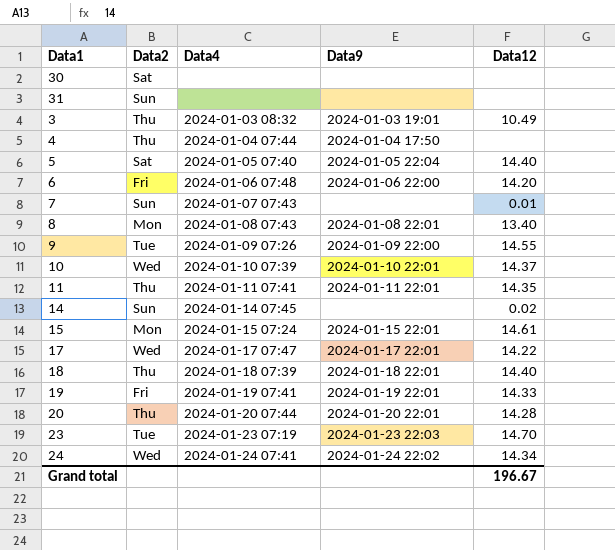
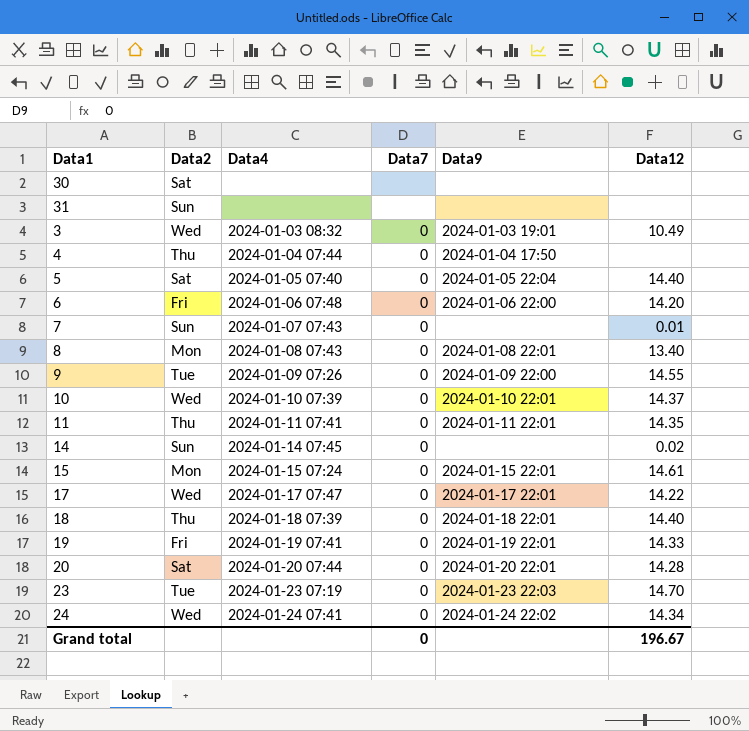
column Data7 | position: none -> 4
3 | Data2: Thu -> Wed
20 | Data2: Thu -> Sat

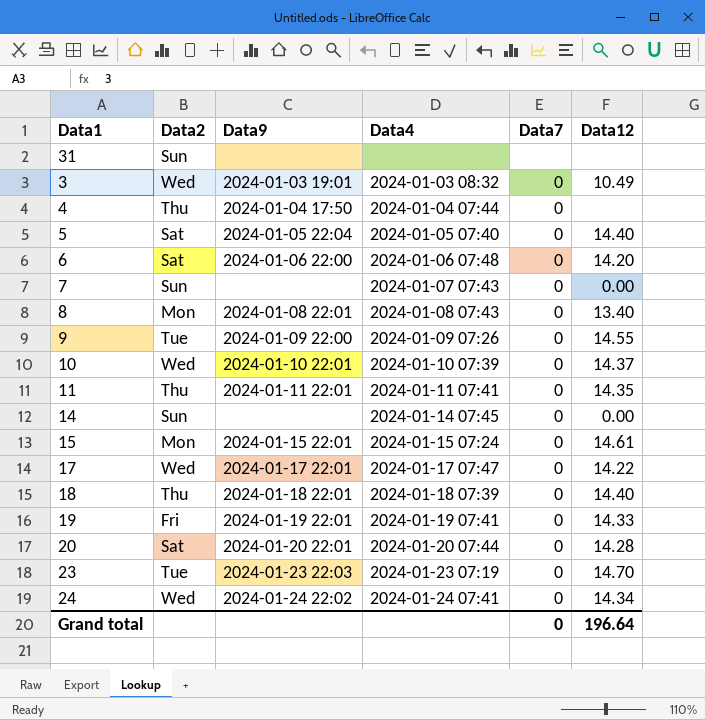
column Data9 | position: 5 -> 3
row 30: Sat | none | none | none | none -> none
6 | Data2: Fri -> Sat
7 | Data12: 0.01 -> 0.00
14 | Data12: 0.02 -> 0.00
Grand total | Data12: 196.67 -> 196.64

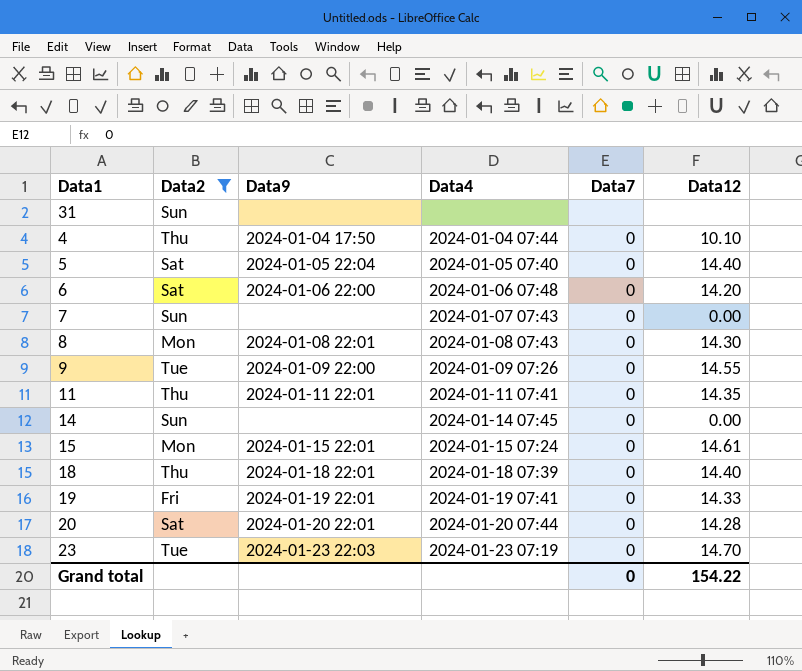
filter: none -> Data2 != Wed
4 | Data12: none -> 10.10
8 | Data12: 13.40 -> 14.30
Grand total | Data12: 196.64 -> 154.22

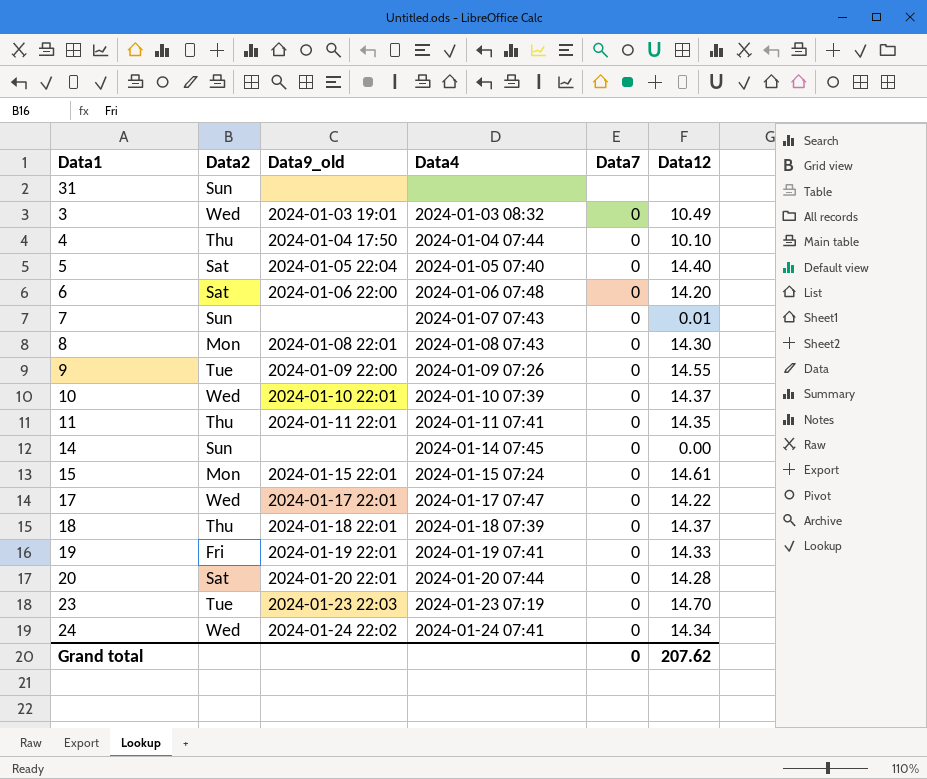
filter: Data2 != Wed -> none
column name: Data9 -> Data9_old
7 | Data12: 0.00 -> 0.01
18 | Data12: 14.40 -> 14.37
Grand total | Data12: 154.22 -> 207.62

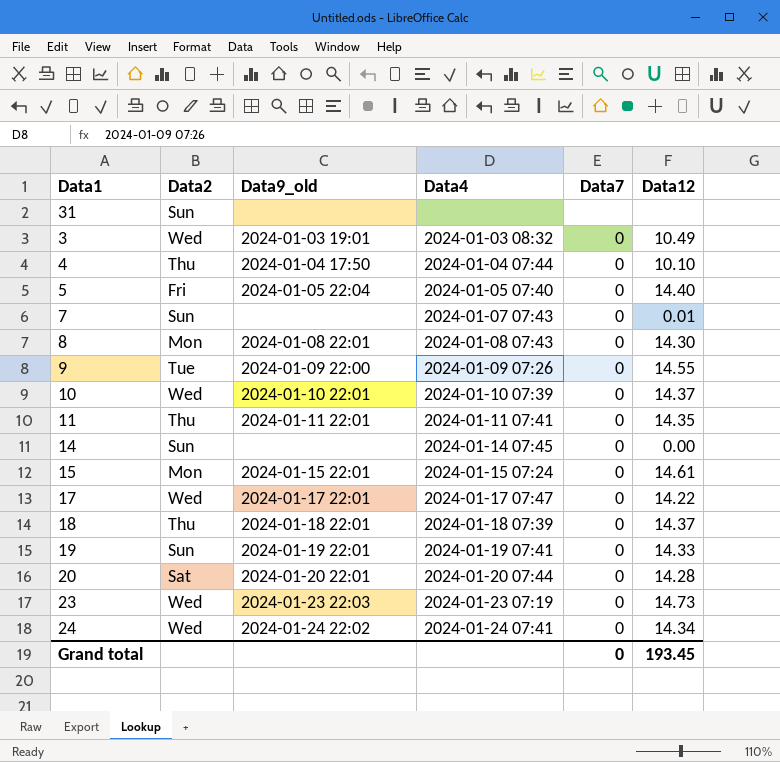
row 6: Sat | 2024-01-06 22:00 | 2024-01-06 07:48 | 0 | 14.20 -> none
5 | Data2: Sat -> Fri
19 | Data2: Fri -> Sun
23 | Data2: Tue -> Wed
23 | Data12: 14.70 -> 14.73
Grand total | Data12: 207.62 -> 193.45

